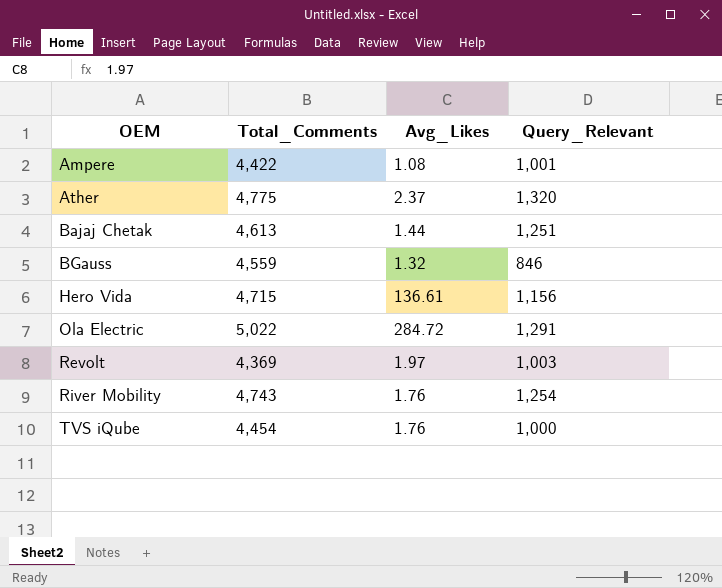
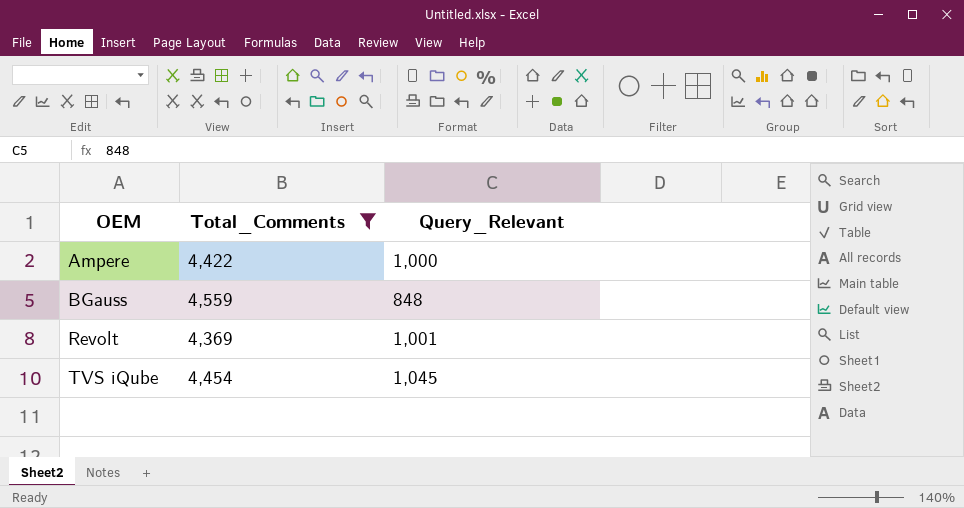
filter: none -> Total_Comments <= 4,559
column Avg_Likes | position: 3 -> none
Ampere | Query_Relevant: 1,001 -> 1,000
BGauss | Query_Relevant: 846 -> 848
Revolt | Query_Relevant: 1,003 -> 1,001
TVS iQube | Query_Relevant: 1,000 -> 1,045

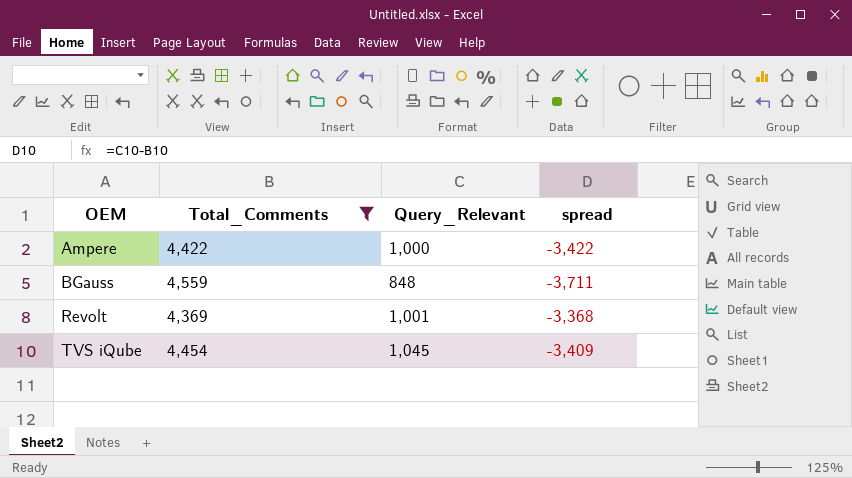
column spread | formula: none -> [Query_Relevant] - [Total_Comments]

